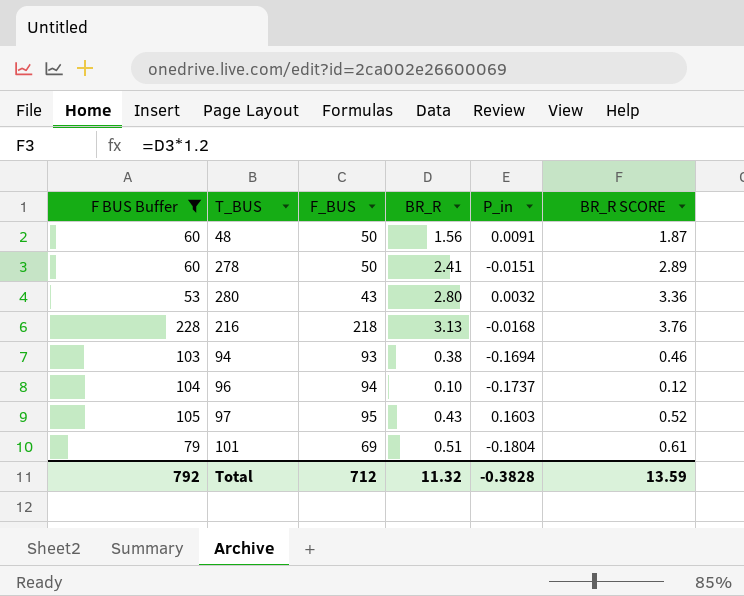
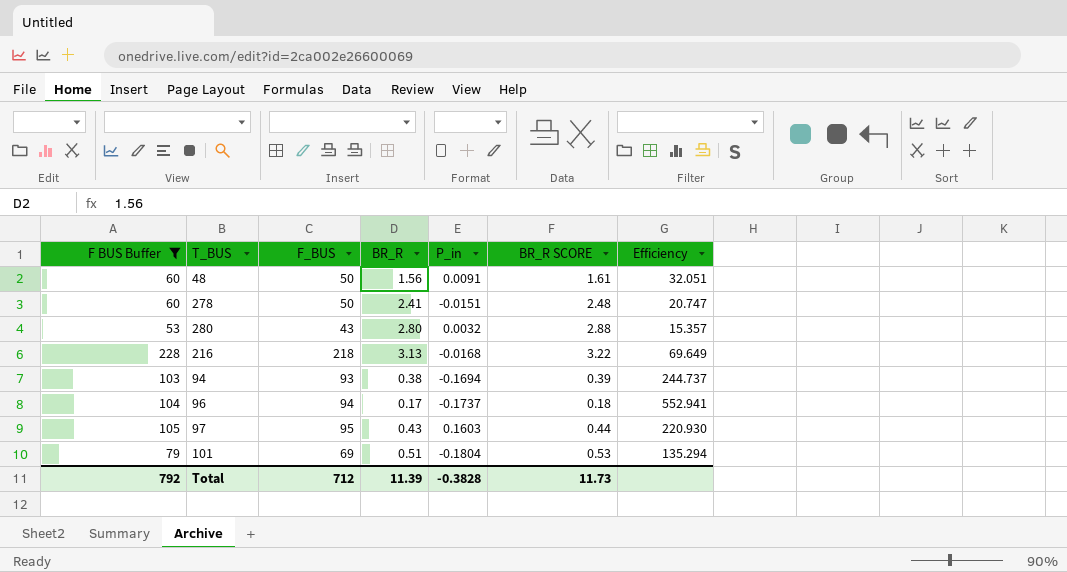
column BR_R SCORE | formula: [BR_R] * 1.2 -> [BR_R] * 1.03
column Efficiency | formula: none -> [F_BUS] / [BR_R]
96 | BR_R: 0.10 -> 0.17
Total | BR_R: 11.32 -> 11.39
Total | BR_R SCORE: 13.59 -> 11.73

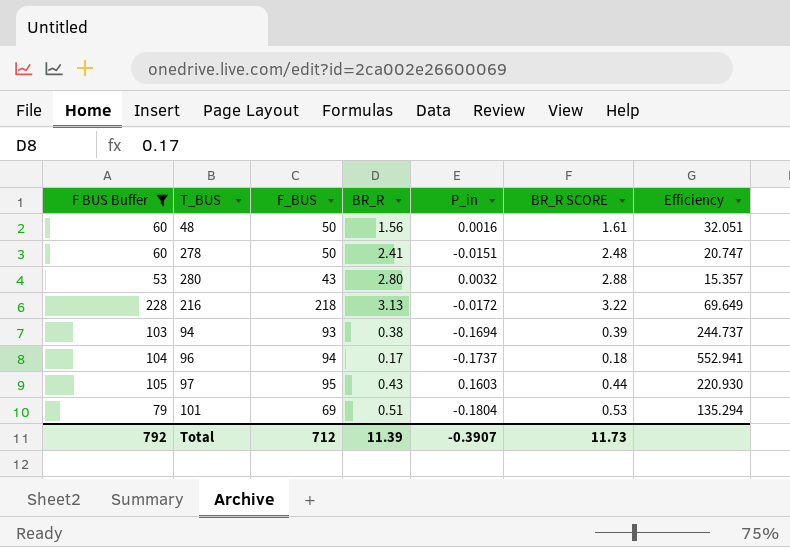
48 | P_in: 0.0091 -> 0.0016
216 | P_in: -0.0168 -> -0.0172
Total | P_in: -0.3828 -> -0.3907

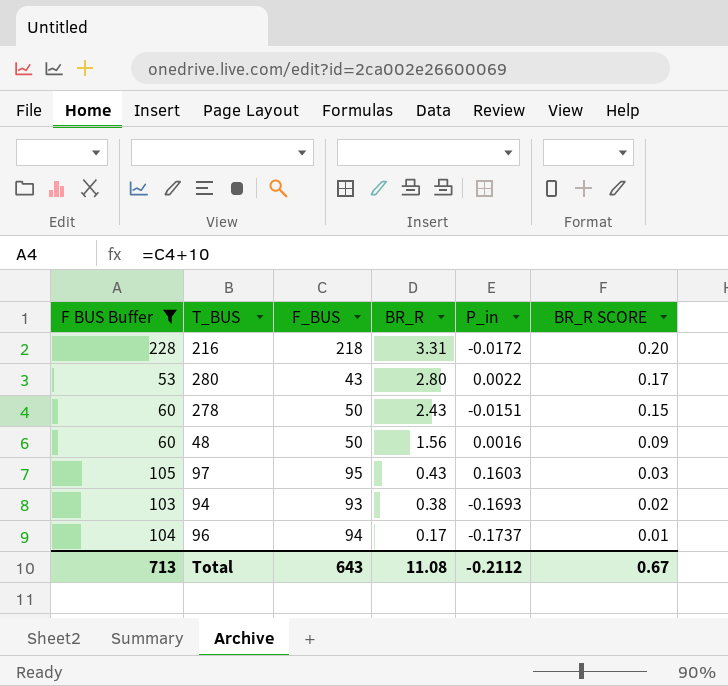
row order: none -> BR_R descending
column Efficiency | formula: [F_BUS] / [BR_R] -> none
column BR_R SCORE | formula: [BR_R] * 1.03 -> [BR_R] * 0.06
row 101: 79 | 69 | 0.51 | -0.1804 | 0.53 | 135.294 -> none
216 | BR_R: 3.13 -> 3.31
280 | P_in: 0.0032 -> 0.0022
278 | BR_R: 2.41 -> 2.43
94 | P_in: -0.1694 -> -0.1693
Total | F BUS Buffer: 792 -> 713
Total | F_BUS: 712 -> 643
Total | BR_R: 11.39 -> 11.08
Total | P_in: -0.3907 -> -0.2112
Total | BR_R SCORE: 11.73 -> 0.67

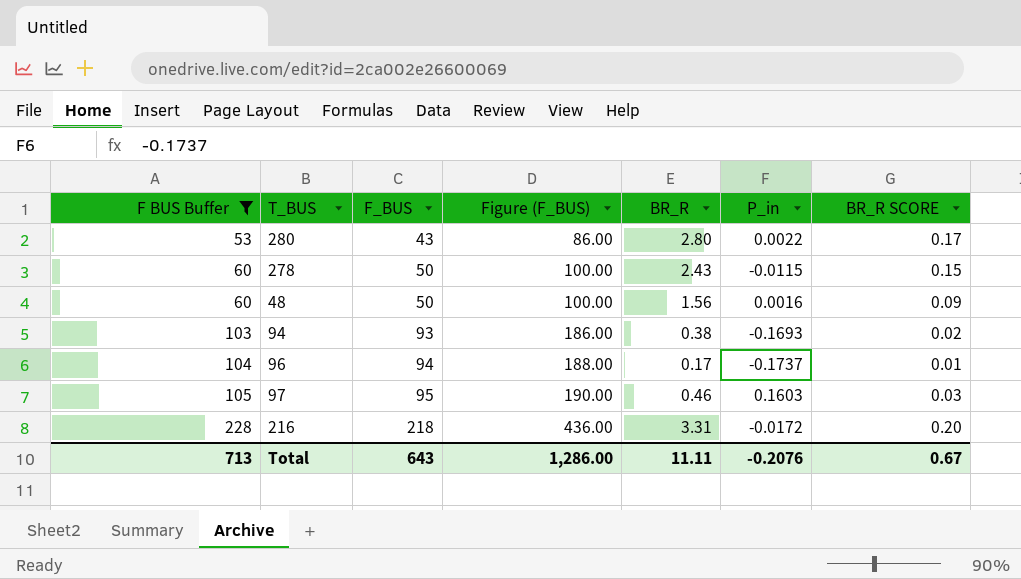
row order: BR_R descending -> F BUS Buffer ascending
column Figure (F_BUS) | formula: none -> [F_BUS] * 2
278 | P_in: -0.0151 -> -0.0115
97 | BR_R: 0.43 -> 0.46
Total | BR_R: 11.08 -> 11.11
Total | P_in: -0.2112 -> -0.2076

